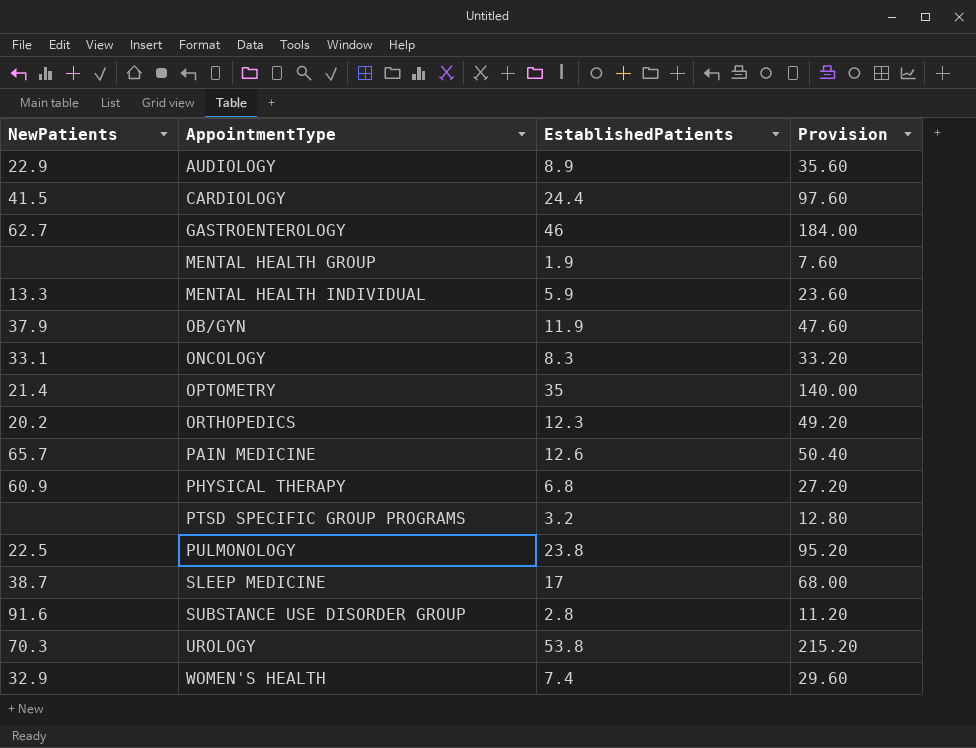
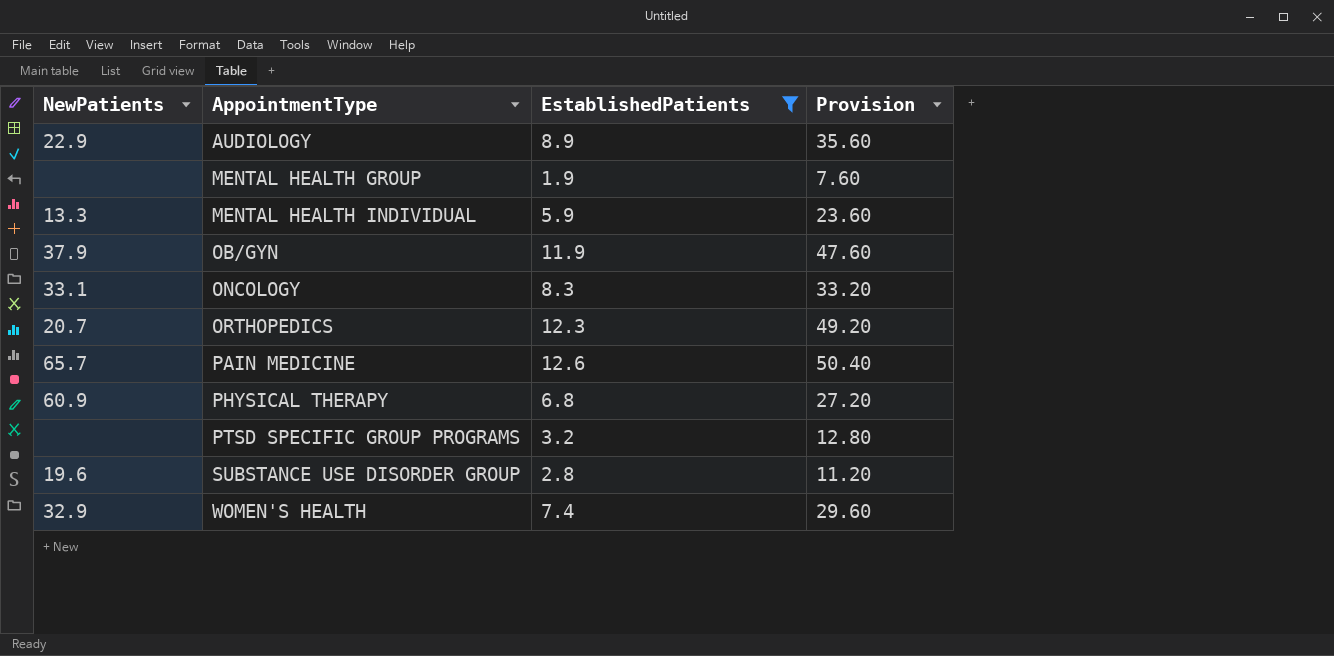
filter: none -> EstablishedPatients <= 12.6
ORTHOPEDICS | NewPatients: 20.2 -> 20.7
SUBSTANCE USE DISORDER GROUP | NewPatients: 91.6 -> 19.6

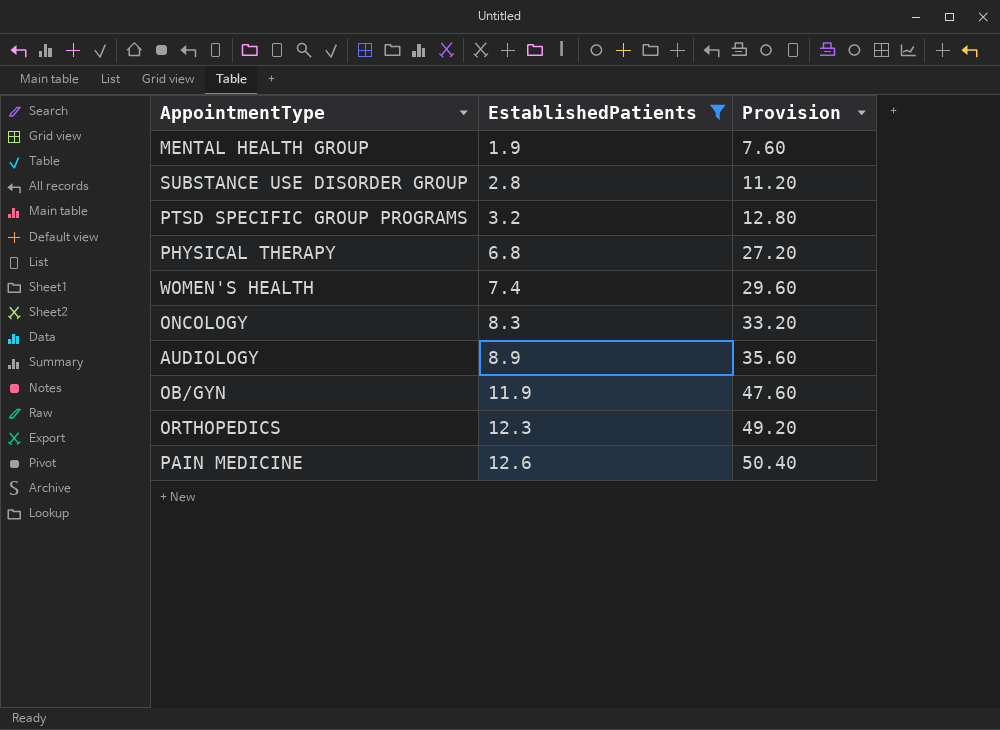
row order: AppointmentType ascending -> EstablishedPatients ascending
column NewPatients | position: 1 -> none
row MENTAL HEALTH INDIVIDUAL: 13.3 | 5.9 | 23.60 -> none

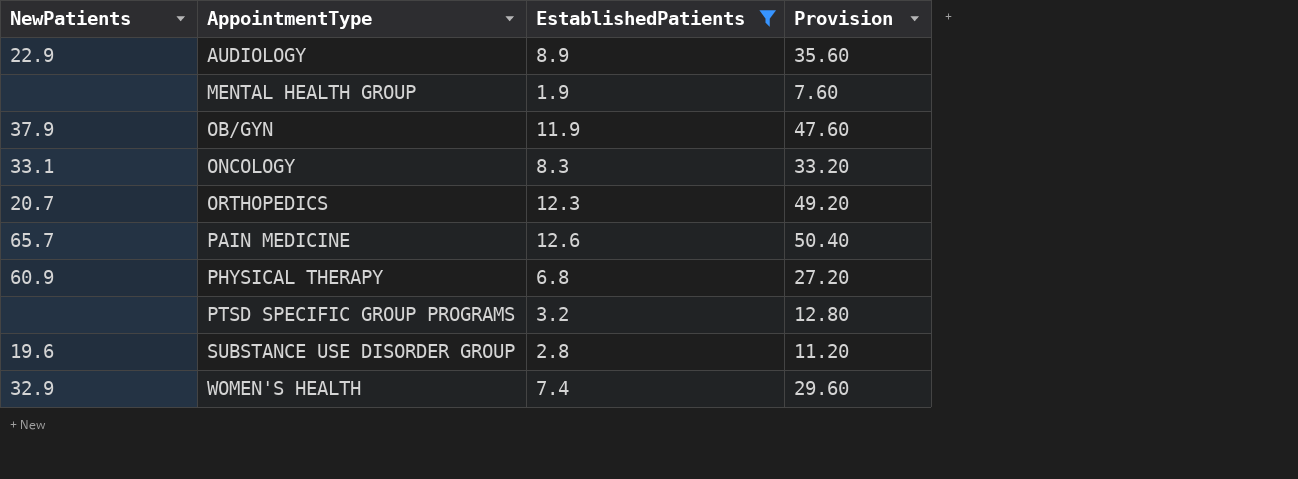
row order: EstablishedPatients ascending -> AppointmentType ascending
column NewPatients | position: none -> 1

